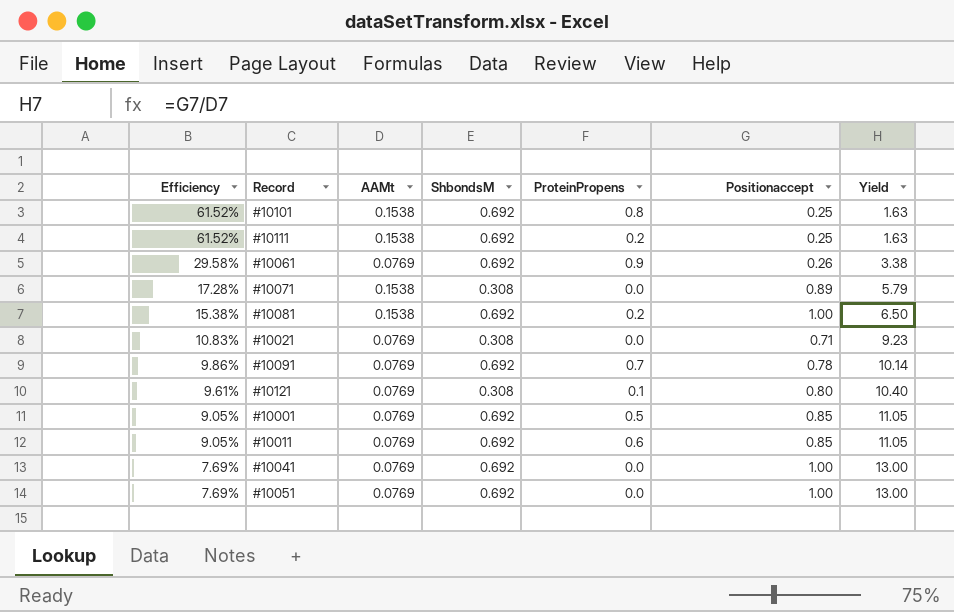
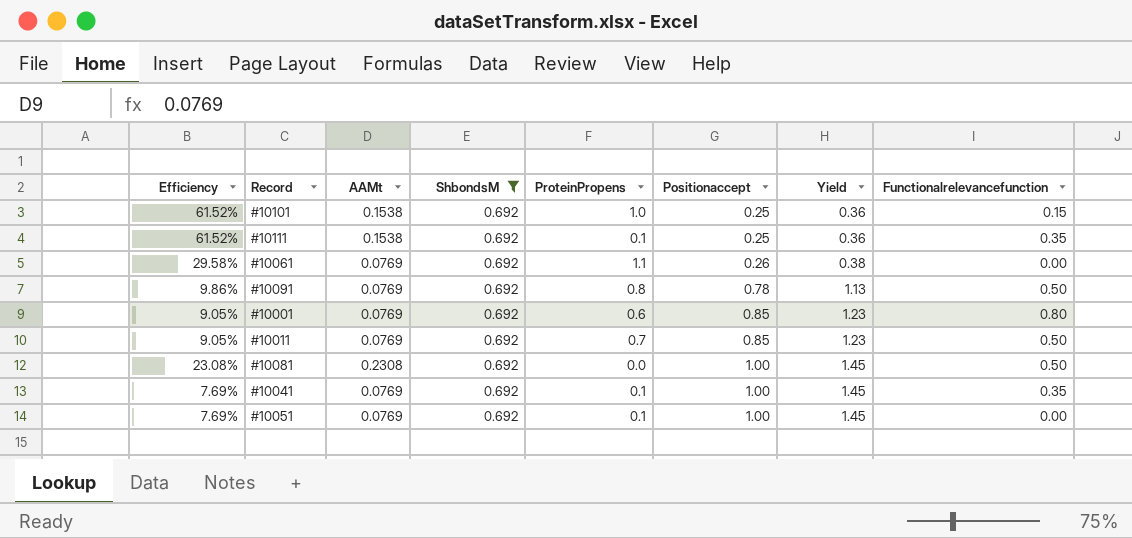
filter: none -> ShbondsM = 0.692
row order: Efficiency descending -> Positionaccept ascending
column Yield | formula: [Positionaccept] / [AAMt] -> [Positionaccept] / [ShbondsM]
column Functionalrelevancefunction | position: none -> 8
#10101 | ProteinPropens: 0.8 -> 1.0
#10111 | ProteinPropens: 0.2 -> 0.1
#10061 | ProteinPropens: 0.9 -> 1.1
#10091 | ProteinPropens: 0.7 -> 0.8
#10001 | ProteinPropens: 0.5 -> 0.6
#10011 | ProteinPropens: 0.6 -> 0.7
#10081 | Efficiency: 15.38% -> 23.08%
#10081 | AAMt: 0.1538 -> 0.2308
#10081 | ProteinPropens: 0.2 -> 0.0
#10041 | ProteinPropens: 0.0 -> 0.1
#10051 | ProteinPropens: 0.0 -> 0.1

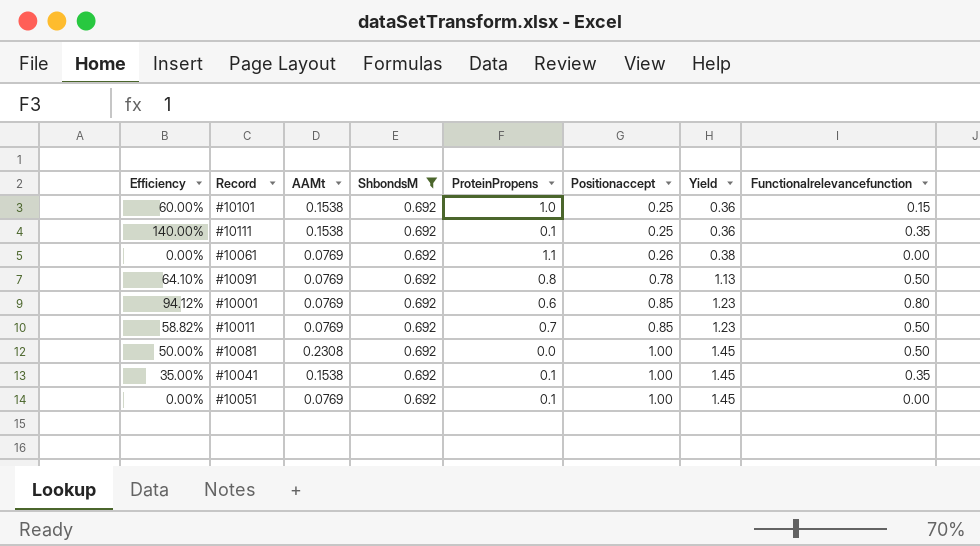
column Efficiency | formula: [AAMt] / [Positionaccept] -> [Functionalrelevancefunction] / [Positionaccept]
#10041 | AAMt: 0.0769 -> 0.1538

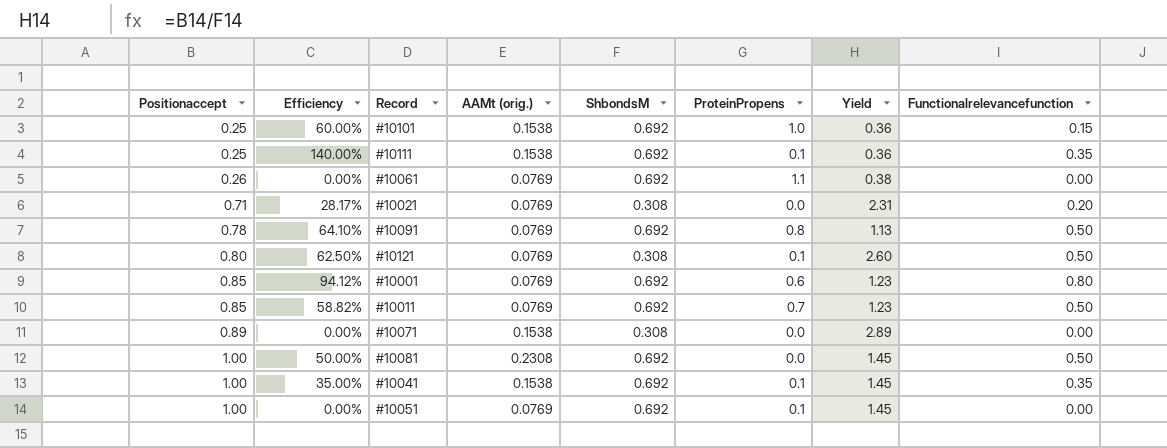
filter: ShbondsM = 0.692 -> none
column Positionaccept | position: 6 -> 1
column name: AAMt -> AAMt (orig.)

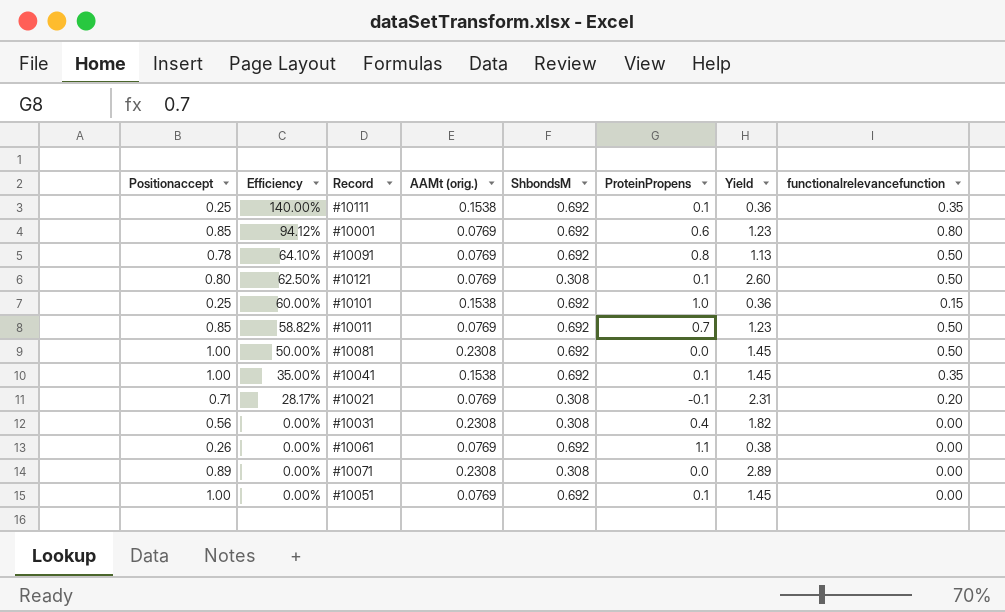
row order: Positionaccept ascending -> Efficiency descending
column name: Functionalrelevancefunction -> functionalrelevancefunction
#10021 | ProteinPropens: 0.0 -> -0.1
row #10031: none -> 0.56 | 0.00% | 0.2308 | 0.308 | 0.4 | 1.82 | 0.00
#10071 | AAMt (orig.): 0.1538 -> 0.2308

